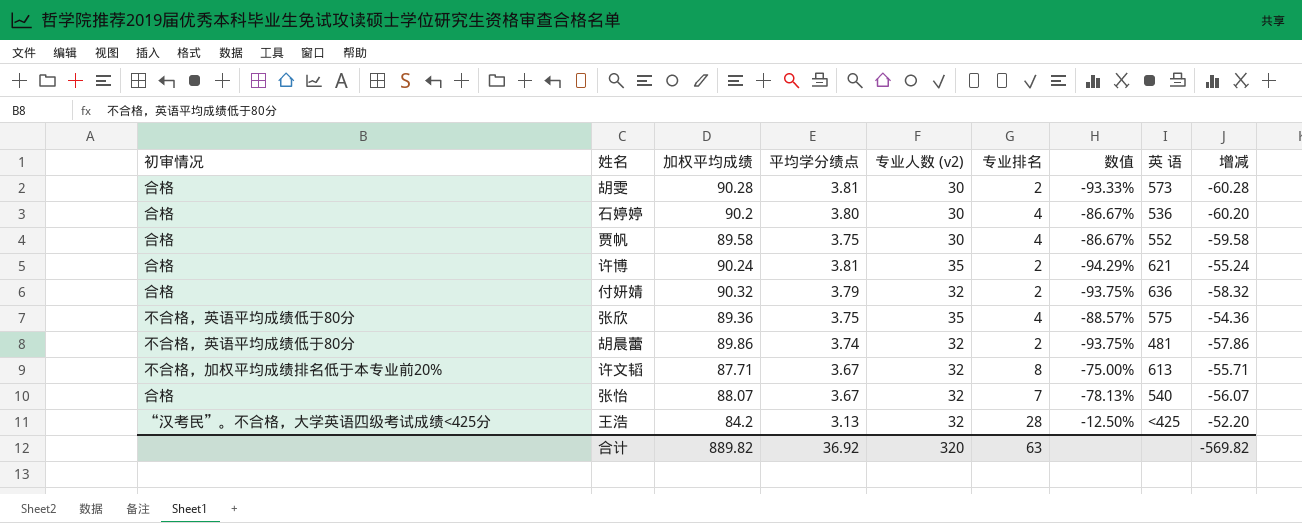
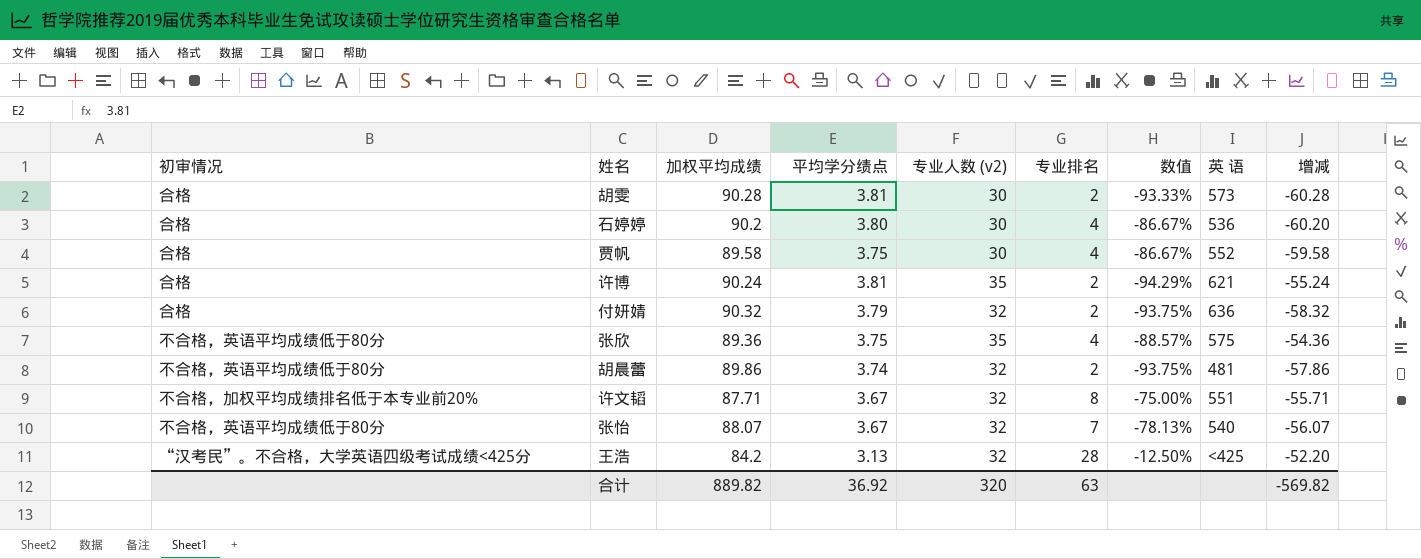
许文韬 | 英 语: 613 -> 551
张怡 | 初审情况: 合格 -> 不合格，英语平均成绩低于80分

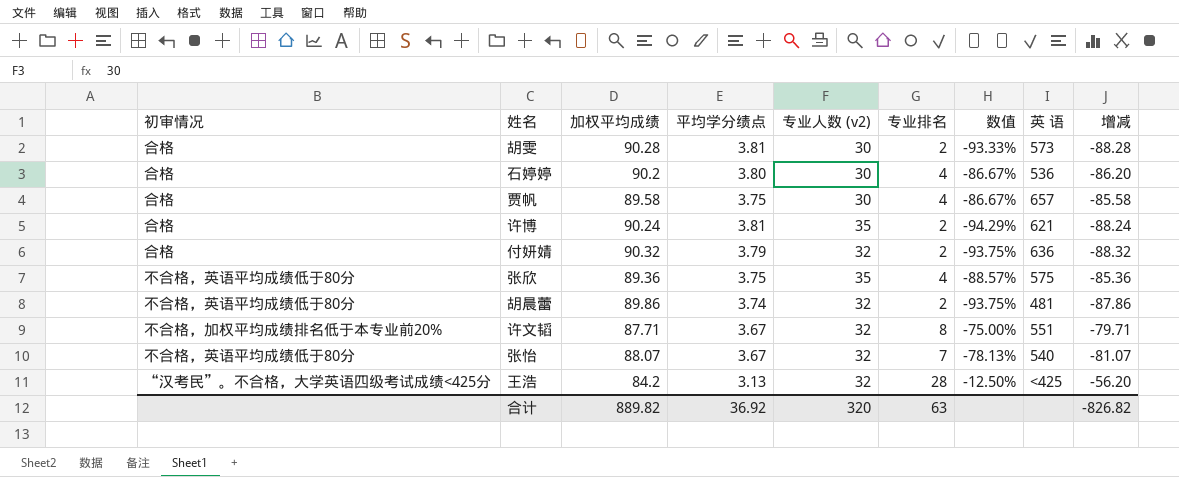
column 增减 | formula: [专业人数 (v2)] - [加权平均成绩] -> [专业排名] - [加权平均成绩]
贾帆 | 英 语: 552 -> 657
合计 | 增减: -569.82 -> -826.82

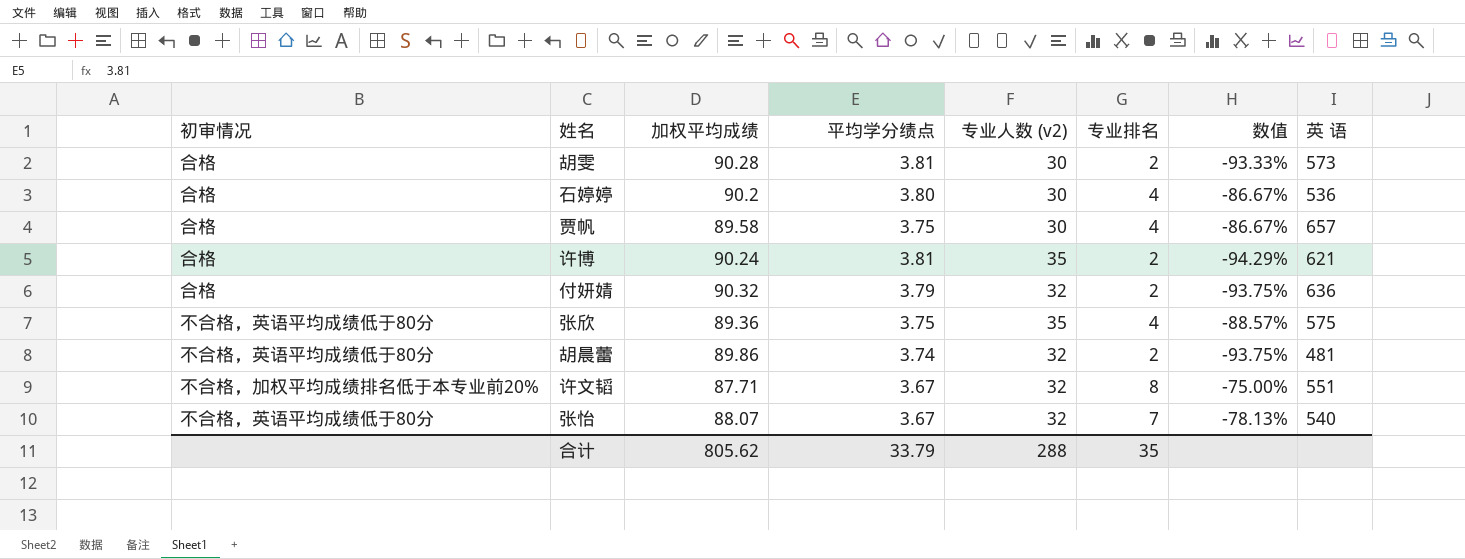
column 增减 | formula: [专业排名] - [加权平均成绩] -> none
row 王浩: “汉考民”。不合格，大学英语四级考试成绩<425分 | 84.2 | 3.13 | 32 | 28 | -12.50% | <425 | -56.20 -> none
合计 | 加权平均成绩: 889.82 -> 805.62
合计 | 平均学分绩点: 36.92 -> 33.79
合计 | 专业人数 (v2): 320 -> 288
合计 | 专业排名: 63 -> 35

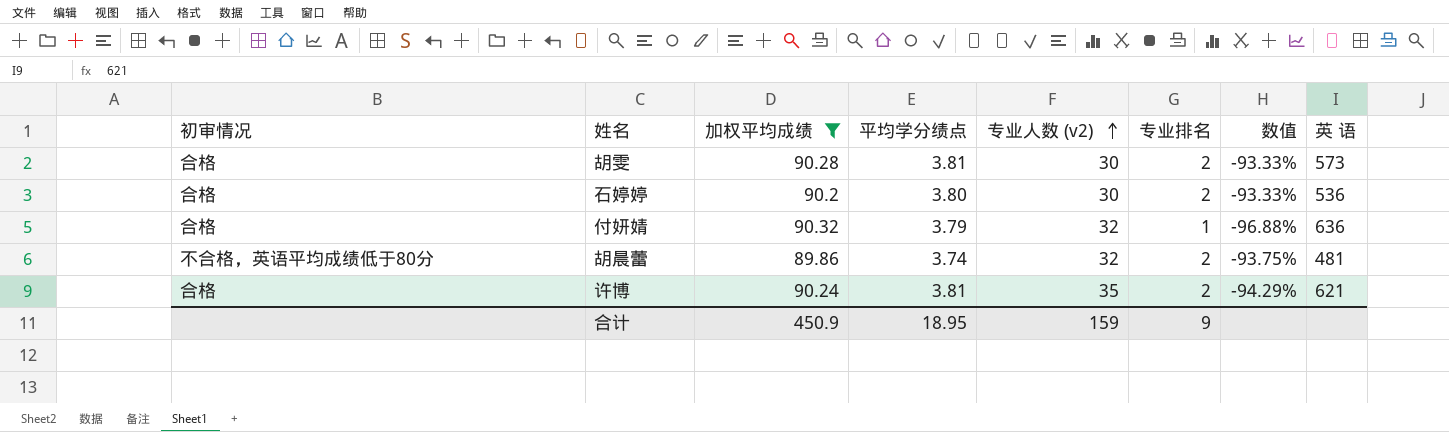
filter: none -> 加权平均成绩 >= 89.86
row order: none -> 专业人数 (v2) ascending
石婷婷 | 专业排名: 4 -> 2
石婷婷 | 数值: -86.67% -> -93.33%
付妍婧 | 专业排名: 2 -> 1
付妍婧 | 数值: -93.75% -> -96.88%
合计 | 加权平均成绩: 805.62 -> 450.9
合计 | 平均学分绩点: 33.79 -> 18.95
合计 | 专业人数 (v2): 288 -> 159
合计 | 专业排名: 35 -> 9

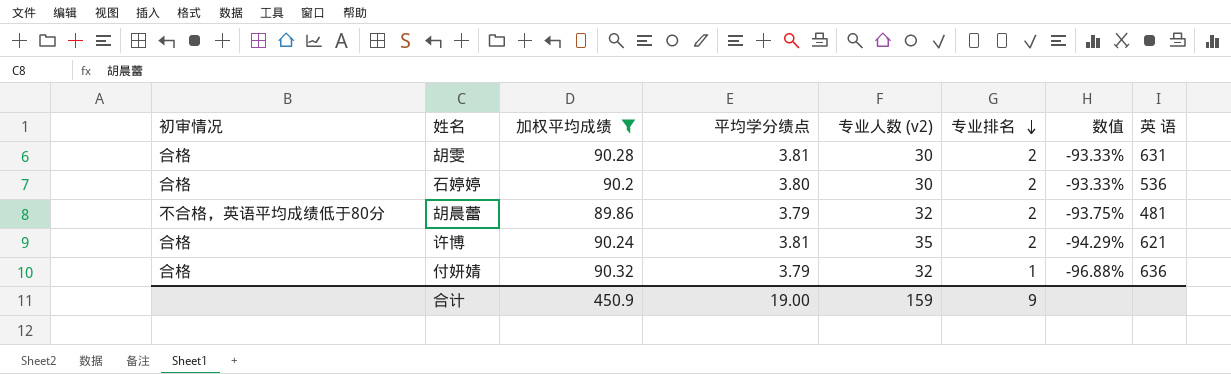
row order: 专业人数 (v2) ascending -> 专业排名 descending
胡雯 | 英 语: 573 -> 631
胡晨蕾 | 平均学分绩点: 3.74 -> 3.79
合计 | 平均学分绩点: 18.95 -> 19.00

